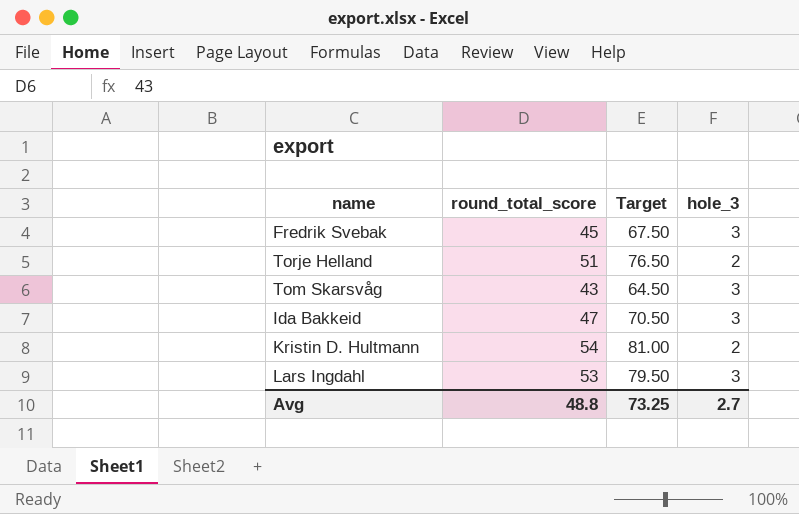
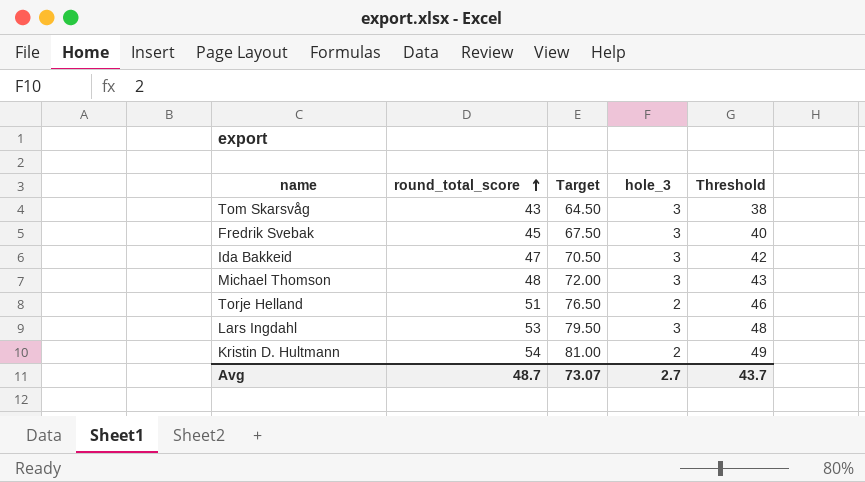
row order: none -> round_total_score ascending
column Threshold | formula: none -> [round_total_score] - 5
row Michael Thomson: none -> 48 | 72.00 | 3 | 43
Avg | round_total_score: 48.8 -> 48.7
Avg | Target: 73.25 -> 73.07

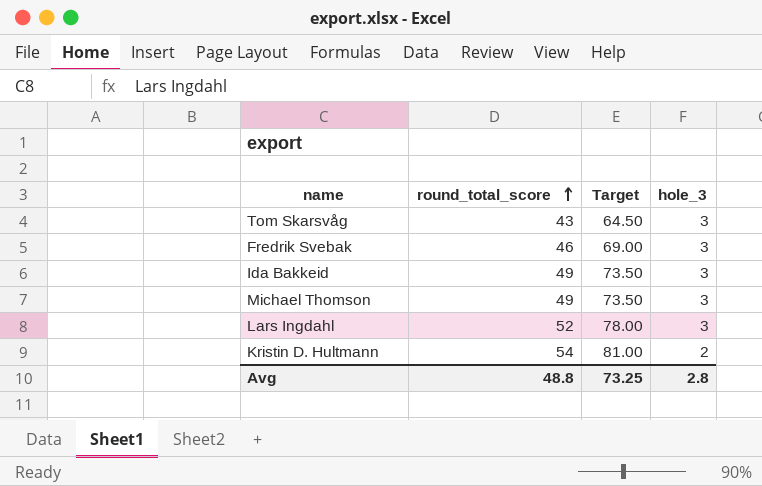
column Threshold | formula: [round_total_score] - 5 -> none
row Torje Helland: 51 | 76.50 | 2 | 46 -> none
Fredrik Svebak | round_total_score: 45 -> 46
Fredrik Svebak | Target: 67.50 -> 69.00
Ida Bakkeid | round_total_score: 47 -> 49
Ida Bakkeid | Target: 70.50 -> 73.50
Michael Thomson | round_total_score: 48 -> 49
Michael Thomson | Target: 72.00 -> 73.50
Lars Ingdahl | round_total_score: 53 -> 52
Lars Ingdahl | Target: 79.50 -> 78.00
Avg | round_total_score: 48.7 -> 48.8
Avg | Target: 73.07 -> 73.25
Avg | hole_3: 2.7 -> 2.8

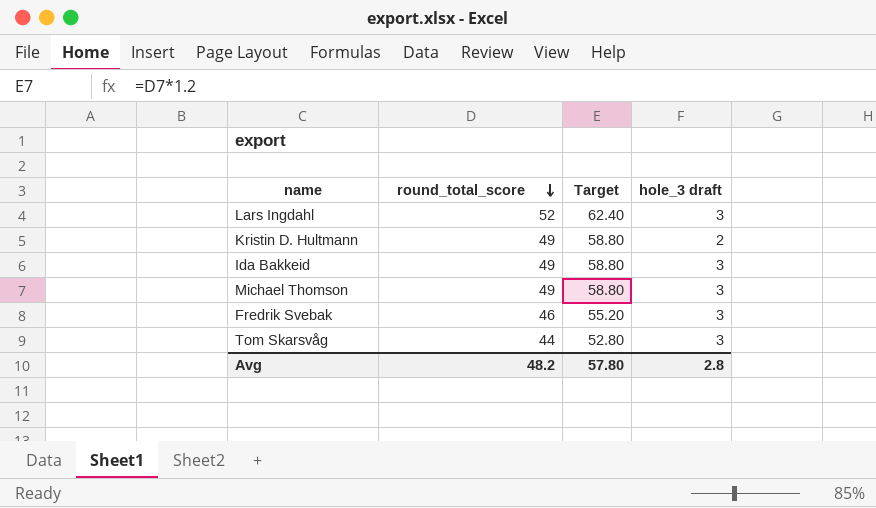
row order: round_total_score ascending -> round_total_score descending
column Target | formula: [round_total_score] * 1.5 -> [round_total_score] * 1.2
column name: hole_3 -> hole_3 draft
Kristin D. Hultmann | round_total_score: 54 -> 49
Tom Skarsvåg | round_total_score: 43 -> 44
Avg | round_total_score: 48.8 -> 48.2
Avg | Target: 73.25 -> 57.80

